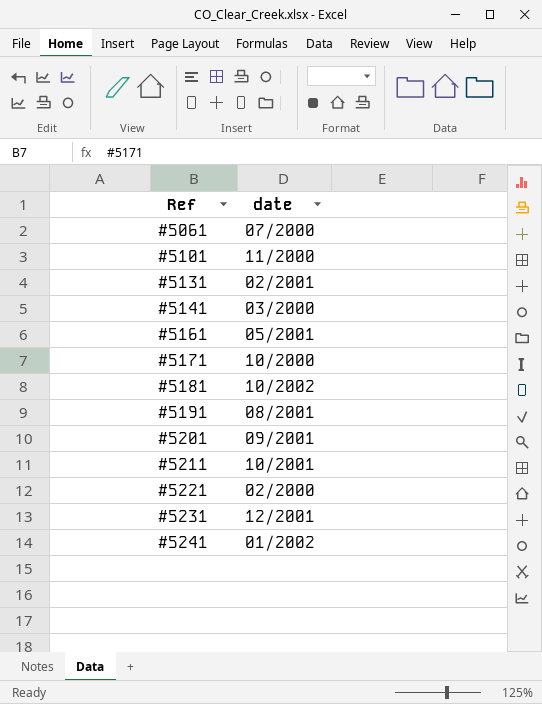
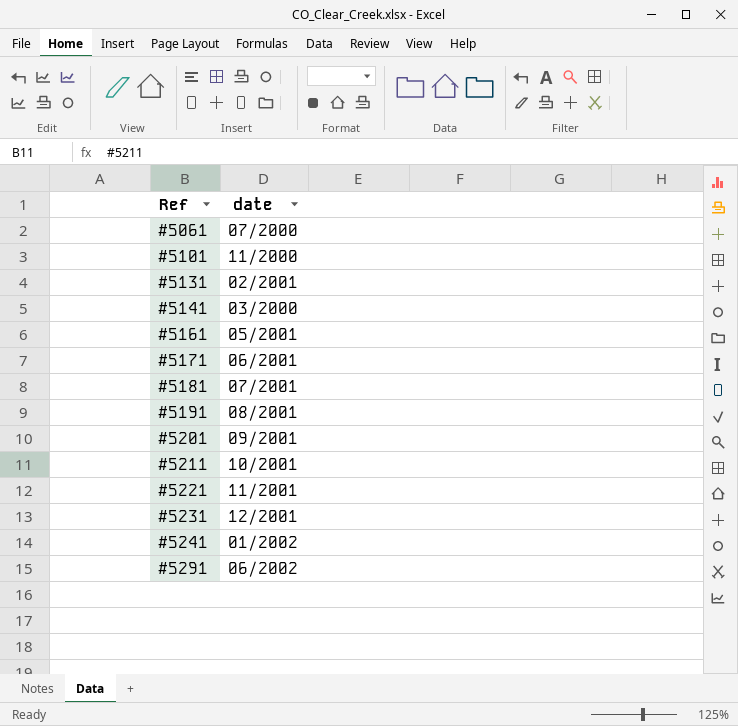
#5171 | date: 10/2000 -> 06/2001
#5181 | date: 10/2002 -> 07/2001
#5221 | date: 02/2000 -> 11/2001
row #5291: none -> 06/2002

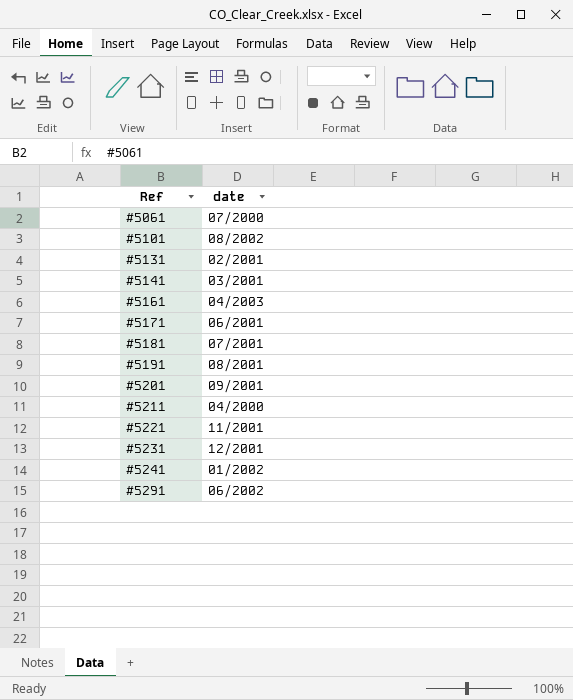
#5101 | date: 11/2000 -> 08/2002
#5141 | date: 03/2000 -> 03/2001
#5161 | date: 05/2001 -> 04/2003
#5211 | date: 10/2001 -> 04/2000

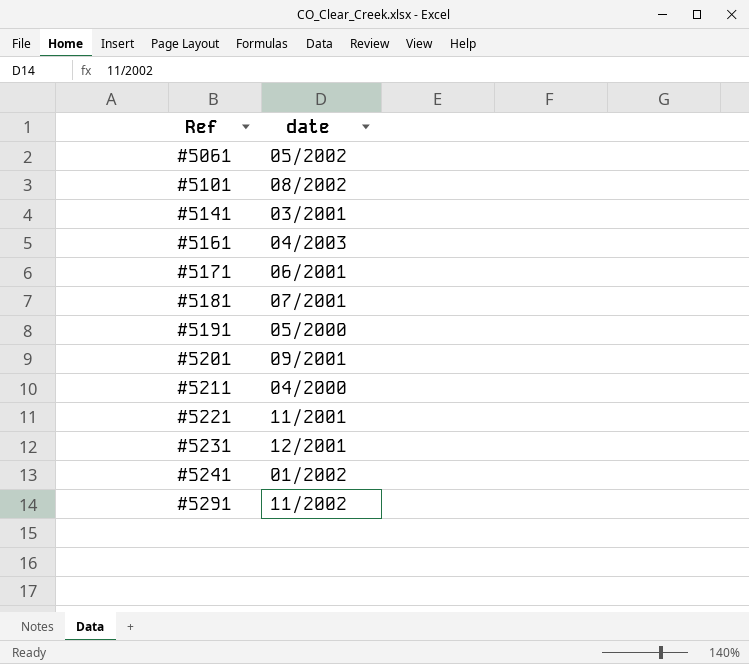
row #5131: 02/2001 -> none
#5061 | date: 07/2000 -> 05/2002
#5191 | date: 08/2001 -> 05/2000
#5291 | date: 06/2002 -> 11/2002

